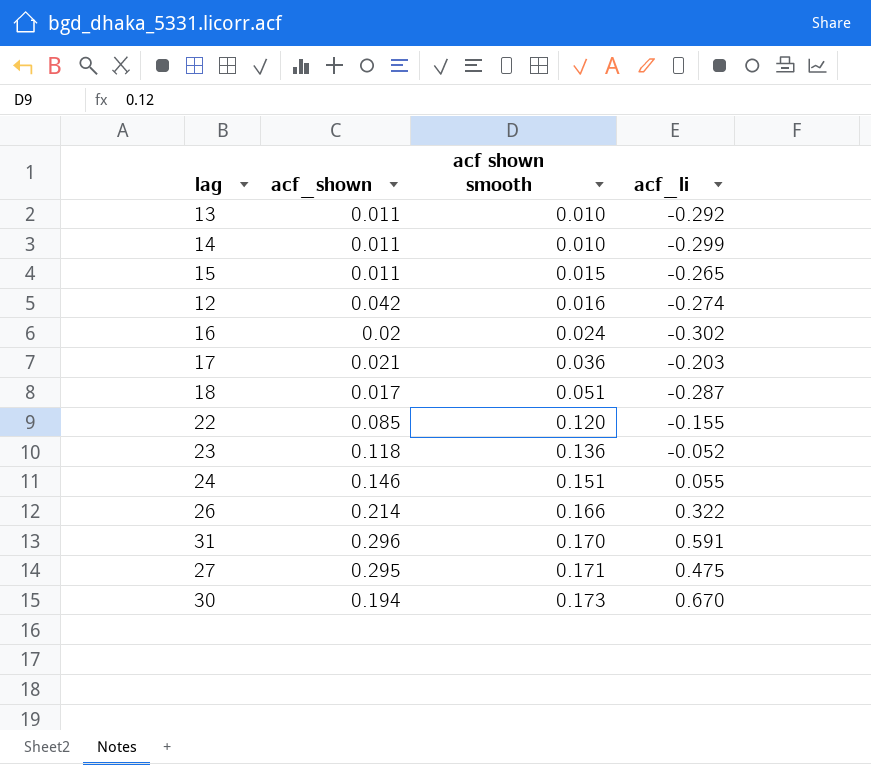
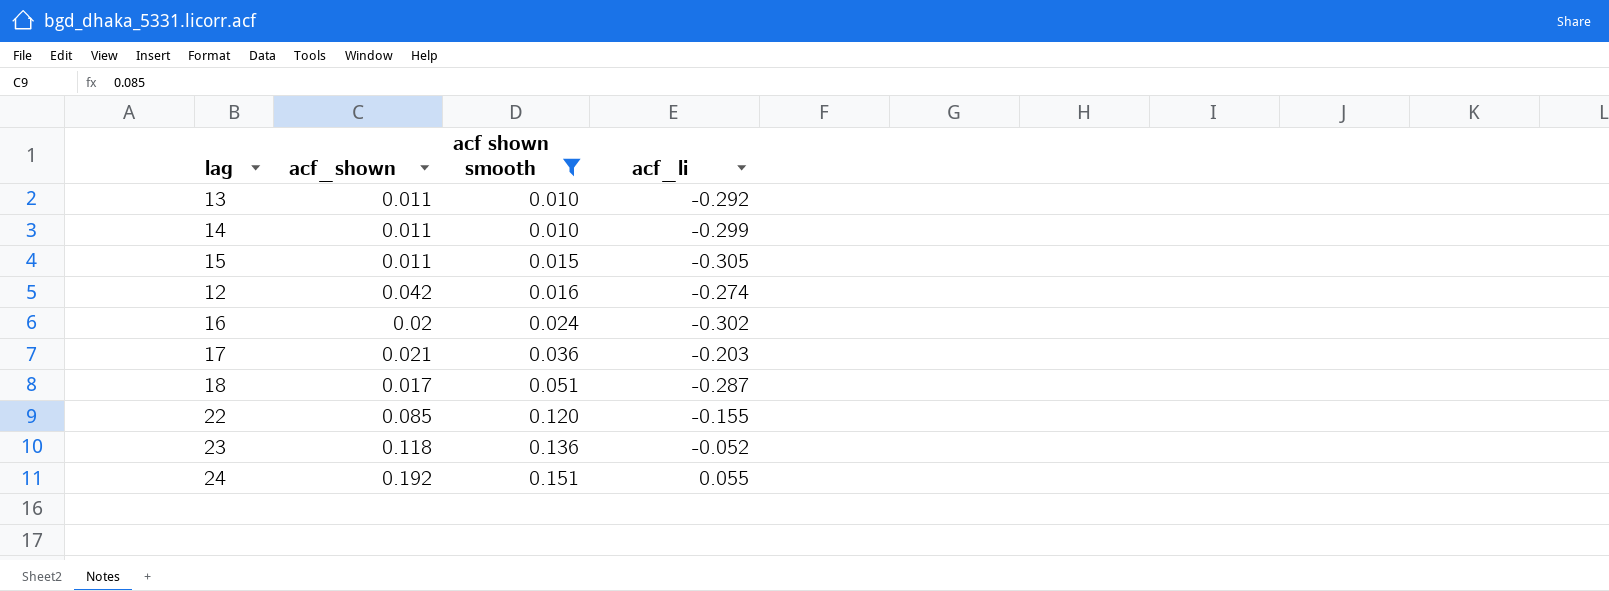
filter: none -> acf shown smooth <= 0.151
15 | acf_li: -0.265 -> -0.305
24 | acf_shown: 0.146 -> 0.192

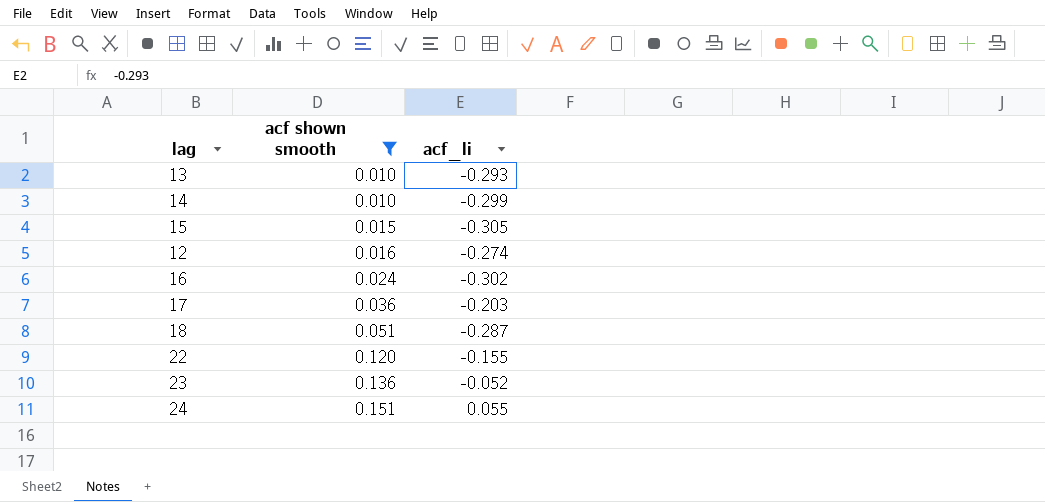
column acf_shown | position: 2 -> none
13 | acf_li: -0.292 -> -0.293

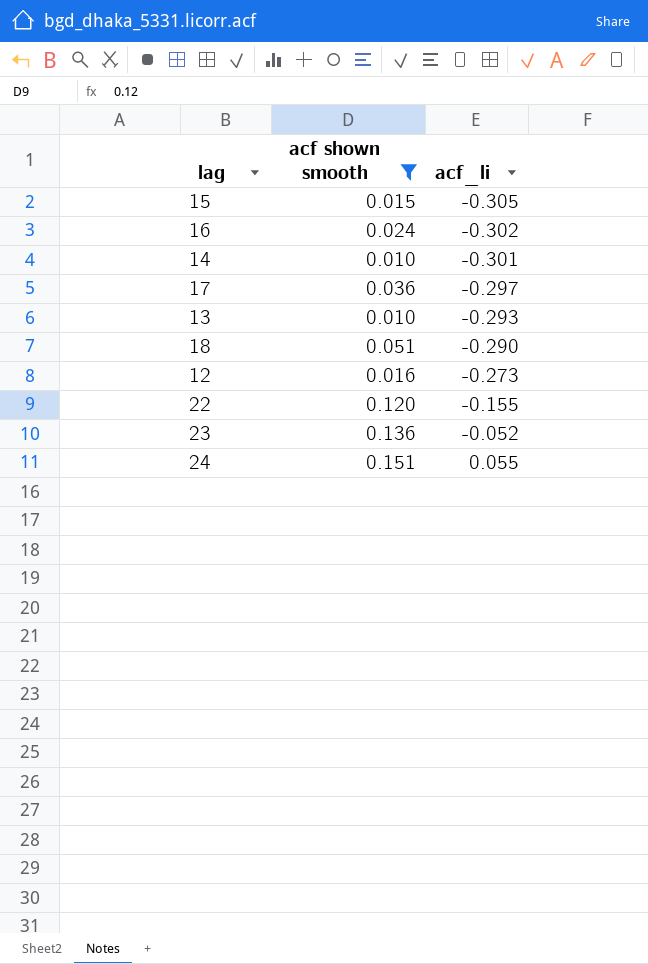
row order: acf shown smooth ascending -> acf_li ascending
14 | acf_li: -0.299 -> -0.301
17 | acf_li: -0.203 -> -0.297
18 | acf_li: -0.287 -> -0.290
12 | acf_li: -0.274 -> -0.273

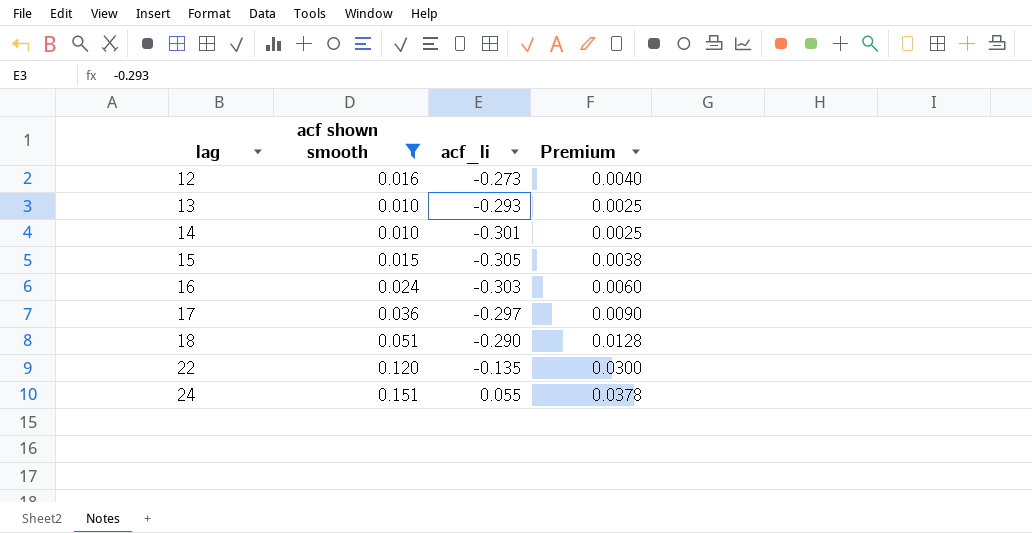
row order: acf_li ascending -> lag ascending
column Premium | formula: none -> [acf shown smooth] * 0.25
row 23: 0.136 | -0.052 -> none
16 | acf_li: -0.302 -> -0.303
22 | acf_li: -0.155 -> -0.135

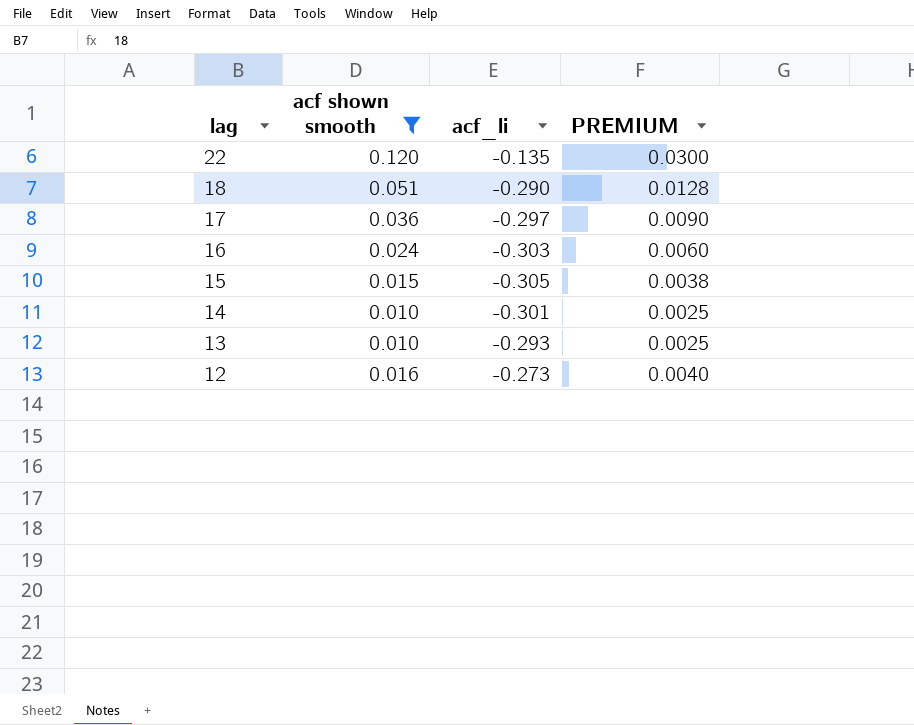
row order: lag ascending -> lag descending
column name: Premium -> PREMIUM
row 24: 0.151 | 0.055 | 0.0378 -> none

